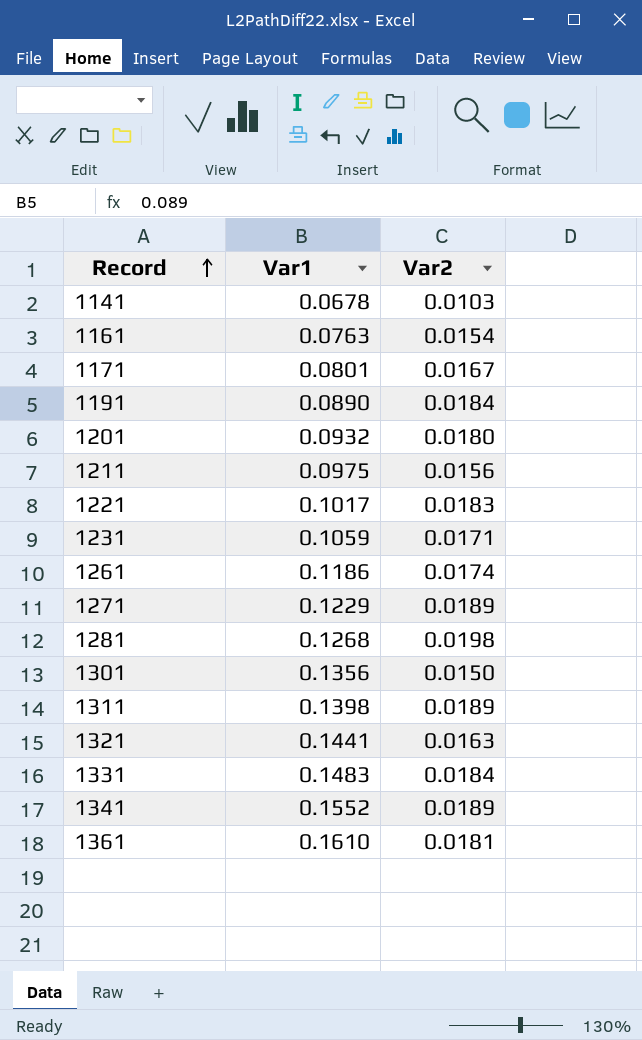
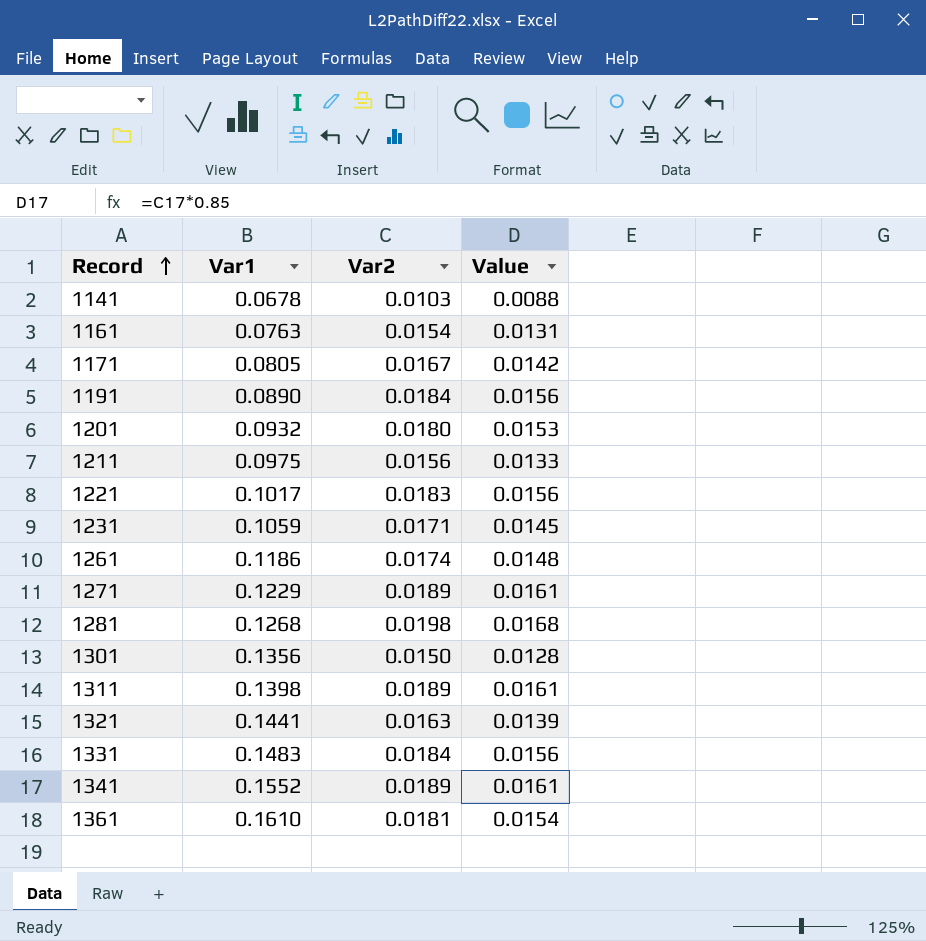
column Value | formula: none -> [Var2] * 0.85
1171 | Var1: 0.0801 -> 0.0805

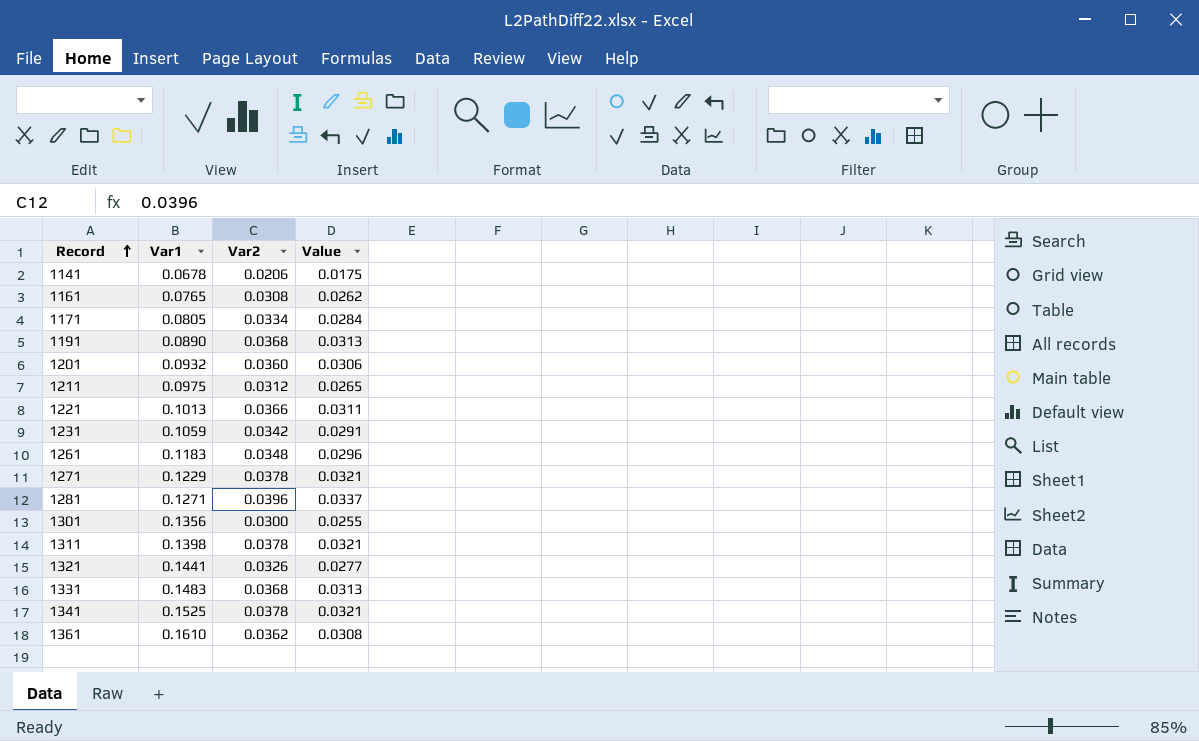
1141 | Var2: 0.0103 -> 0.0206
1141 | Value: 0.0088 -> 0.0175
1161 | Var1: 0.0763 -> 0.0765
1161 | Var2: 0.0154 -> 0.0308
1161 | Value: 0.0131 -> 0.0262
1171 | Var2: 0.0167 -> 0.0334
1171 | Value: 0.0142 -> 0.0284
1191 | Var2: 0.0184 -> 0.0368
1191 | Value: 0.0156 -> 0.0313
1201 | Var2: 0.0180 -> 0.0360
1201 | Value: 0.0153 -> 0.0306
1211 | Var2: 0.0156 -> 0.0312
1211 | Value: 0.0133 -> 0.0265
1221 | Var1: 0.1017 -> 0.1013
1221 | Var2: 0.0183 -> 0.0366
1221 | Value: 0.0156 -> 0.0311
1231 | Var2: 0.0171 -> 0.0342
1231 | Value: 0.0145 -> 0.0291
1261 | Var1: 0.1186 -> 0.1183
1261 | Var2: 0.0174 -> 0.0348
1261 | Value: 0.0148 -> 0.0296
1271 | Var2: 0.0189 -> 0.0378
1271 | Value: 0.0161 -> 0.0321
1281 | Var1: 0.1268 -> 0.1271
1281 | Var2: 0.0198 -> 0.0396
1281 | Value: 0.0168 -> 0.0337
1301 | Var2: 0.0150 -> 0.0300
1301 | Value: 0.0128 -> 0.0255
1311 | Var2: 0.0189 -> 0.0378
1311 | Value: 0.0161 -> 0.0321
1321 | Var2: 0.0163 -> 0.0326
1321 | Value: 0.0139 -> 0.0277
1331 | Var2: 0.0184 -> 0.0368
1331 | Value: 0.0156 -> 0.0313
1341 | Var1: 0.1552 -> 0.1525
1341 | Var2: 0.0189 -> 0.0378
1341 | Value: 0.0161 -> 0.0321
1361 | Var2: 0.0181 -> 0.0362
1361 | Value: 0.0154 -> 0.0308

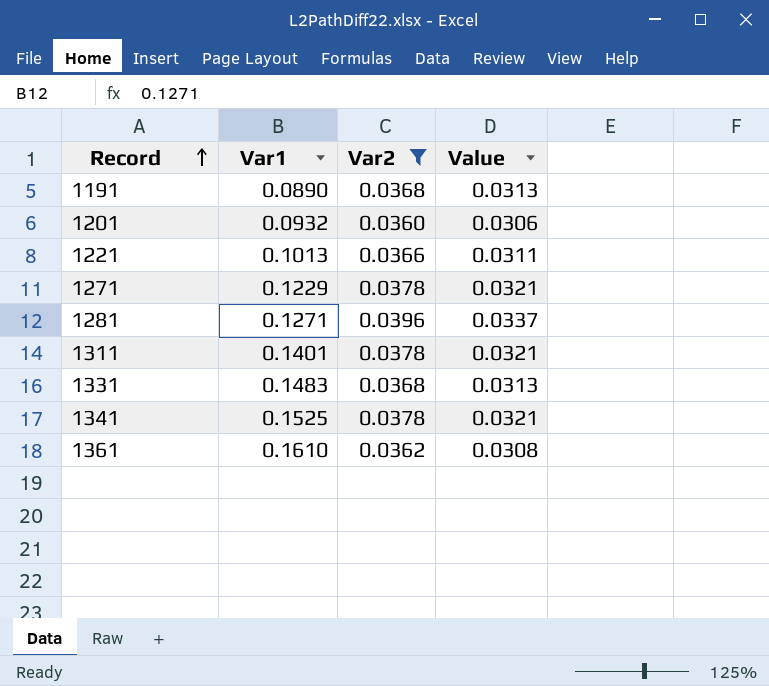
filter: none -> Var2 >= 0.0360
1311 | Var1: 0.1398 -> 0.1401

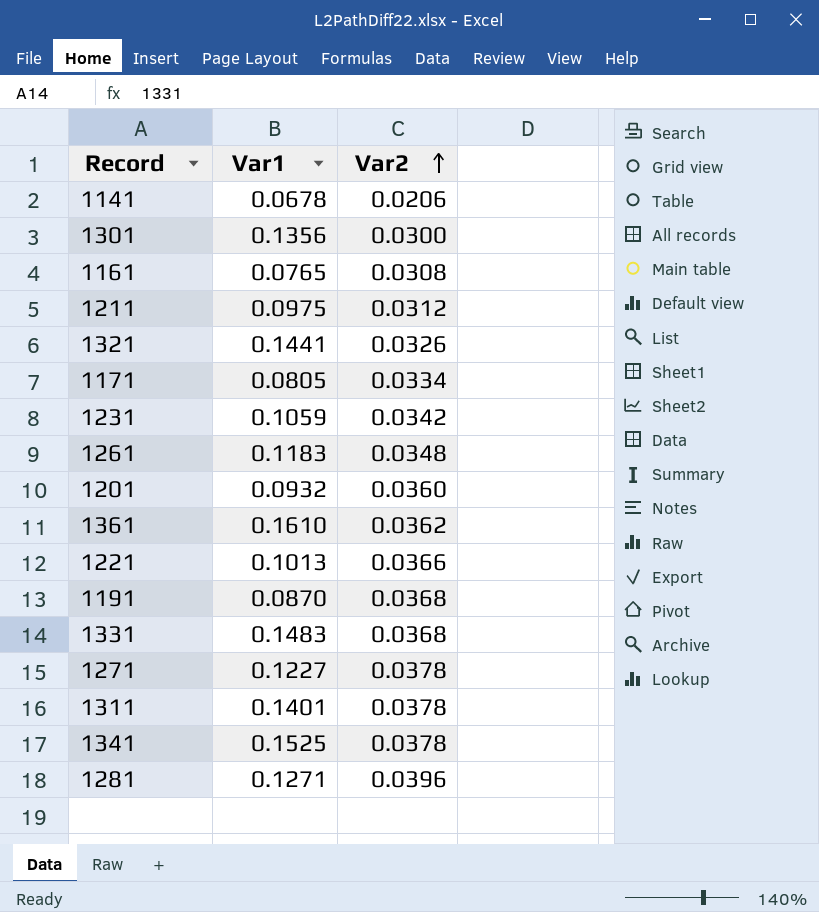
filter: Var2 >= 0.0360 -> none
row order: Record ascending -> Var2 ascending
column Value | formula: [Var2] * 0.85 -> none
1191 | Var1: 0.0890 -> 0.0870
1271 | Var1: 0.1229 -> 0.1227

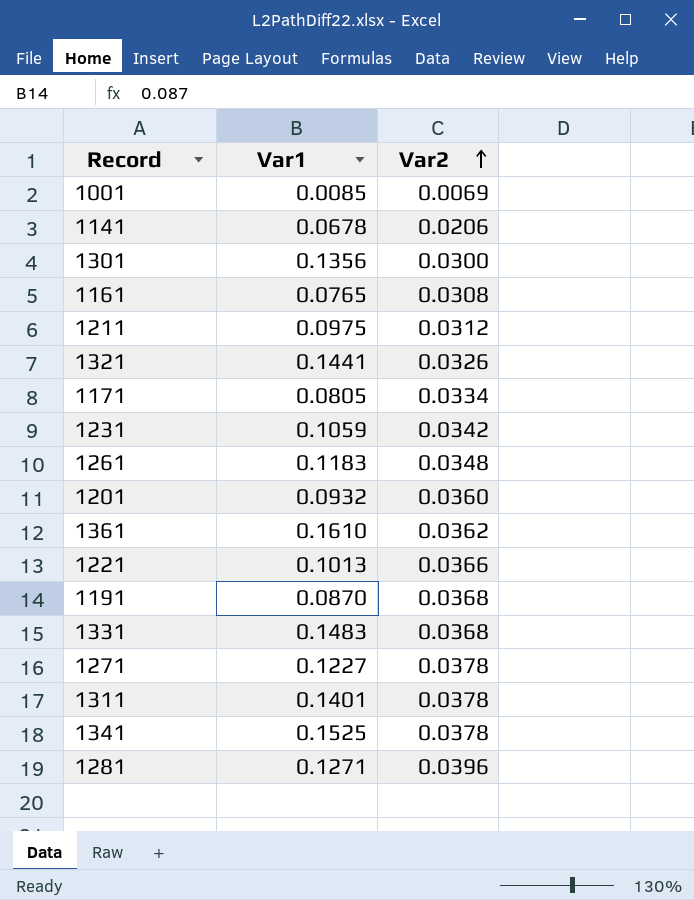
row 1001: none -> 0.0085 | 0.0069

